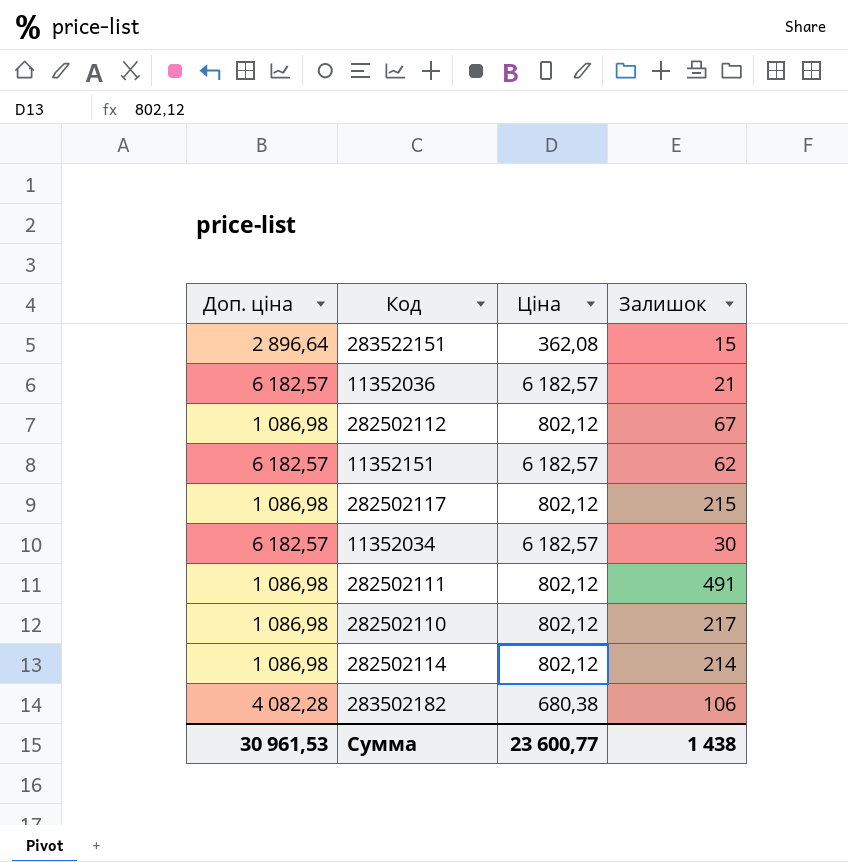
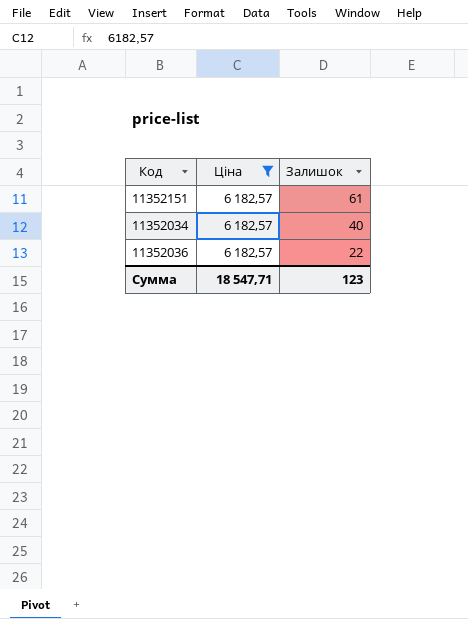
filter: none -> Ціна = 6 182,57
row order: none -> Залишок descending
column Доп. ціна | position: 1 -> none
11352151 | Залишок: 62 -> 61
11352034 | Залишок: 30 -> 40
11352036 | Залишок: 21 -> 22
Сумма | Ціна: 23 600,77 -> 18 547,71
Сумма | Залишок: 1 438 -> 123

